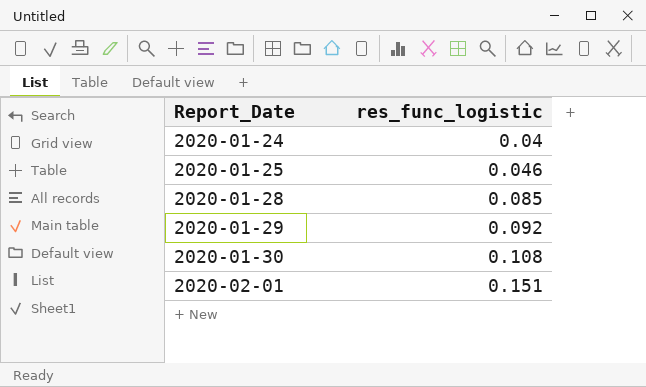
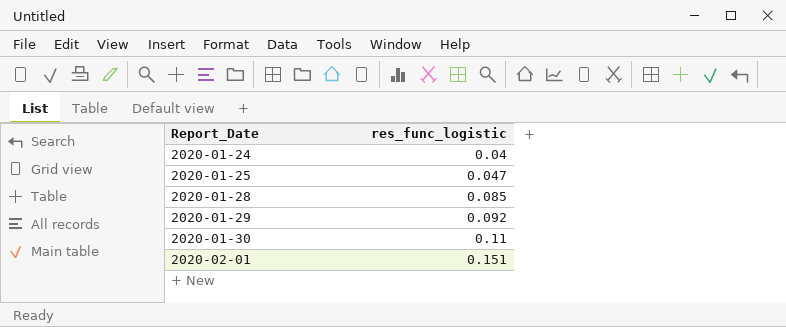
2020-01-25 | res_func_logistic: 0.046 -> 0.047
2020-01-30 | res_func_logistic: 0.108 -> 0.11

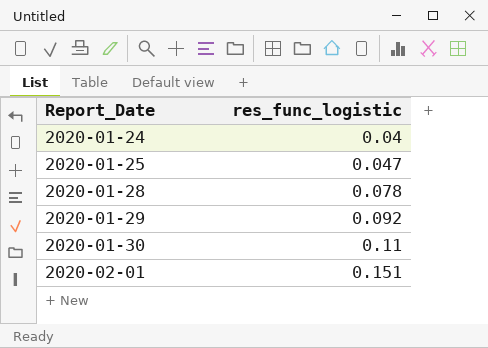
2020-01-28 | res_func_logistic: 0.085 -> 0.078

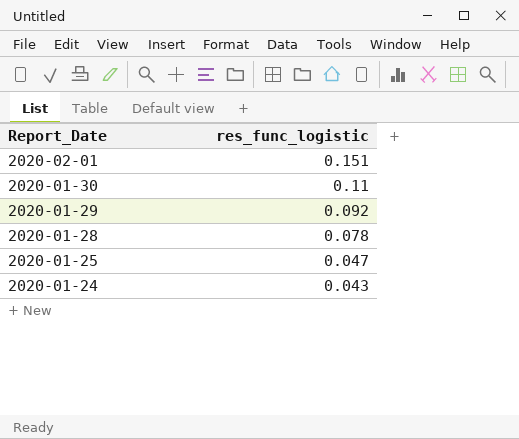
row order: Report_Date ascending -> Report_Date descending
2020-01-24 | res_func_logistic: 0.04 -> 0.043

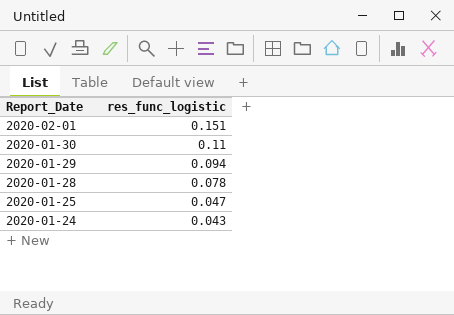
2020-01-29 | res_func_logistic: 0.092 -> 0.094

